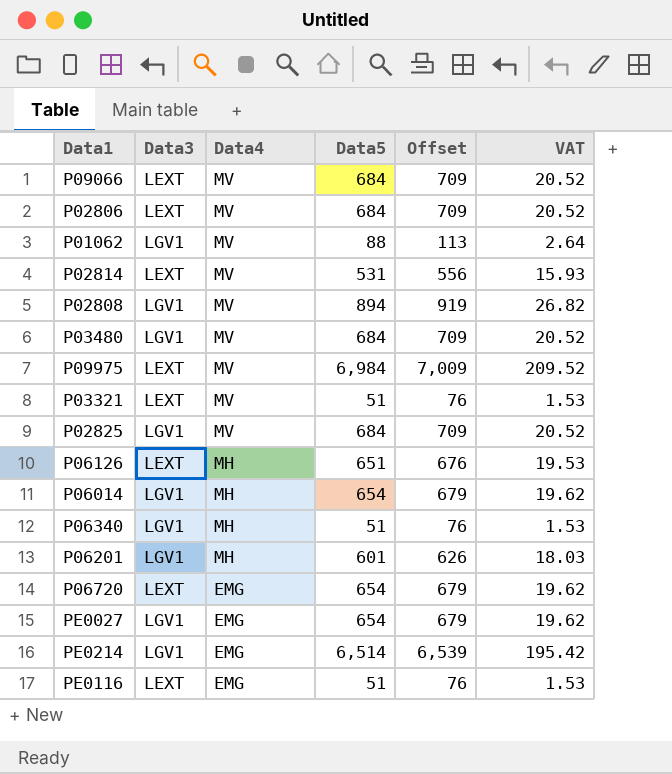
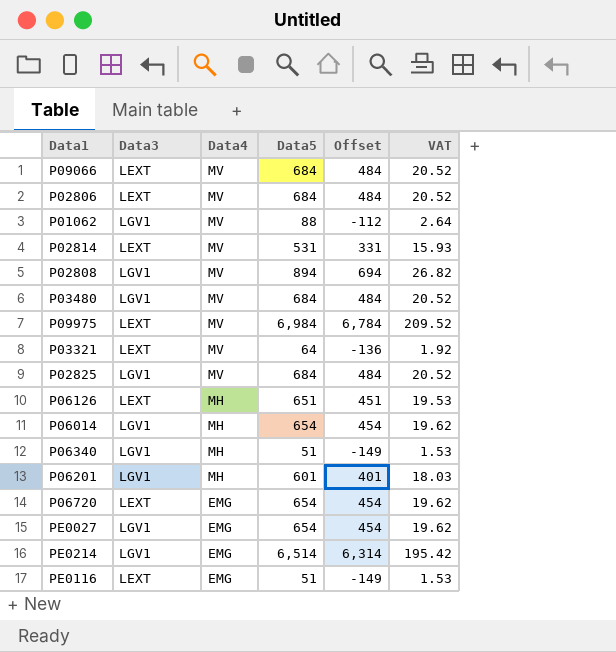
column Offset | formula: [Data5] + 25 -> [Data5] - 200
P03321 | Data5: 51 -> 64
P03321 | VAT: 1.53 -> 1.92

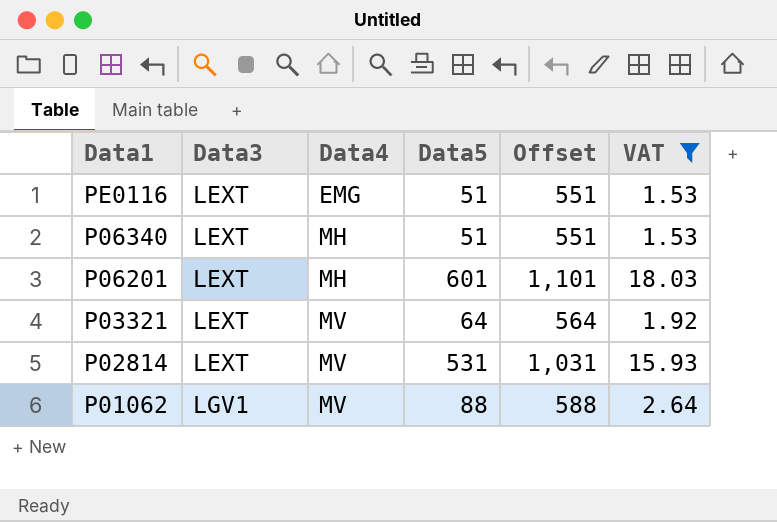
filter: none -> VAT <= 18.03
row order: Data4 descending -> Data1 descending
column Offset | formula: [Data5] - 200 -> [Data5] + 500
P06340 | Data3: LGV1 -> LEXT
P06201 | Data3: LGV1 -> LEXT

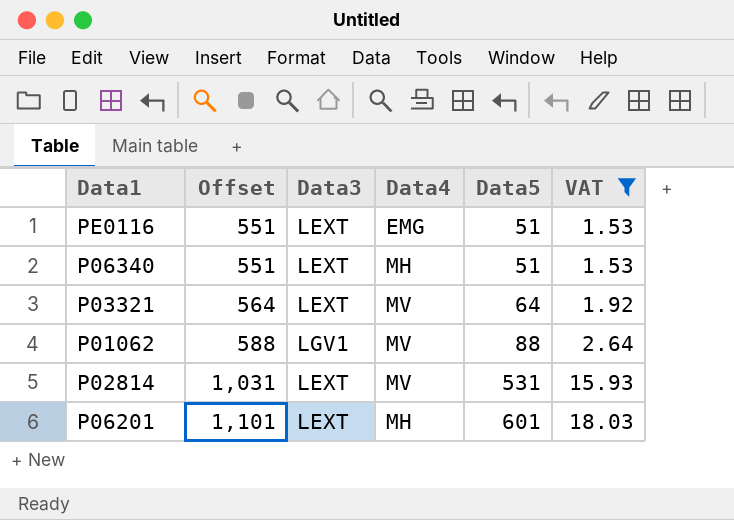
row order: Data1 descending -> Offset ascending
column Offset | position: 5 -> 2

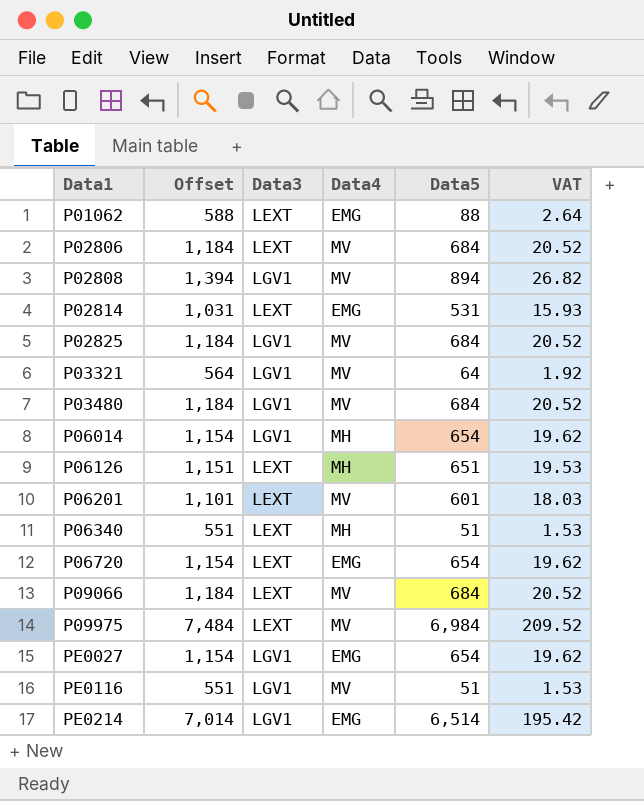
filter: VAT <= 18.03 -> none
row order: Offset ascending -> Data1 ascending
P01062 | Data3: LGV1 -> LEXT
P01062 | Data4: MV -> EMG
P02814 | Data4: MV -> EMG
P03321 | Data3: LEXT -> LGV1
P06201 | Data4: MH -> MV
PE0116 | Data3: LEXT -> LGV1
PE0116 | Data4: EMG -> MV

